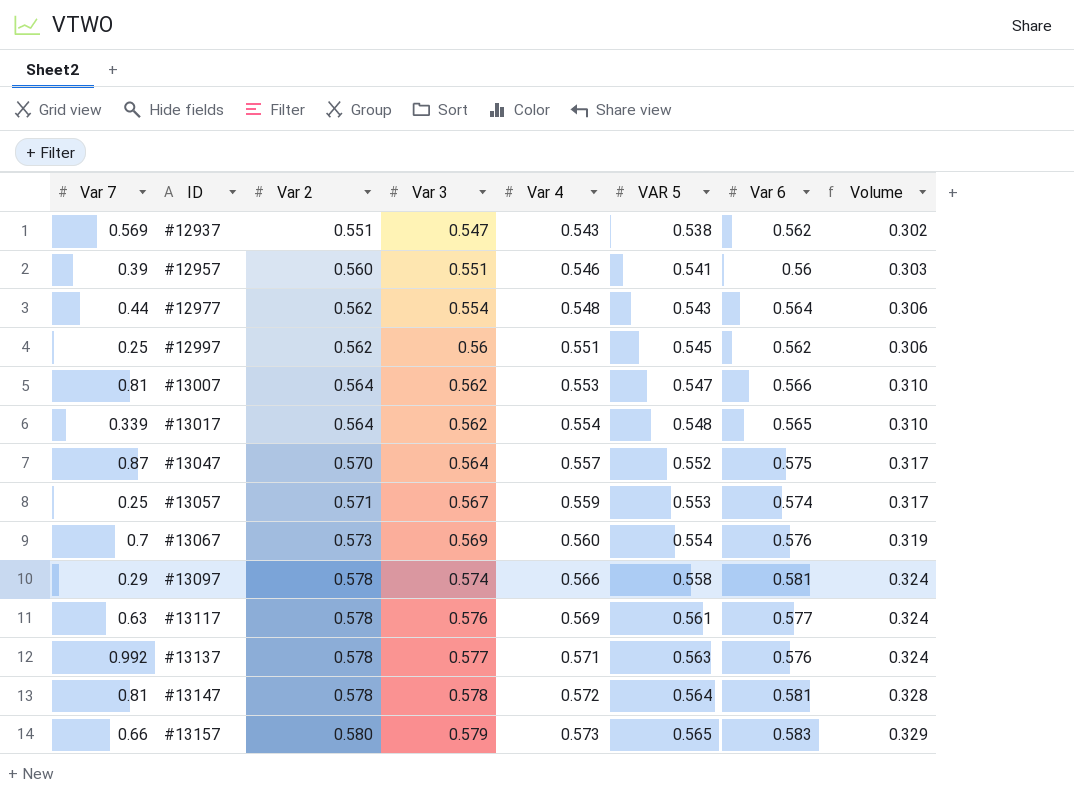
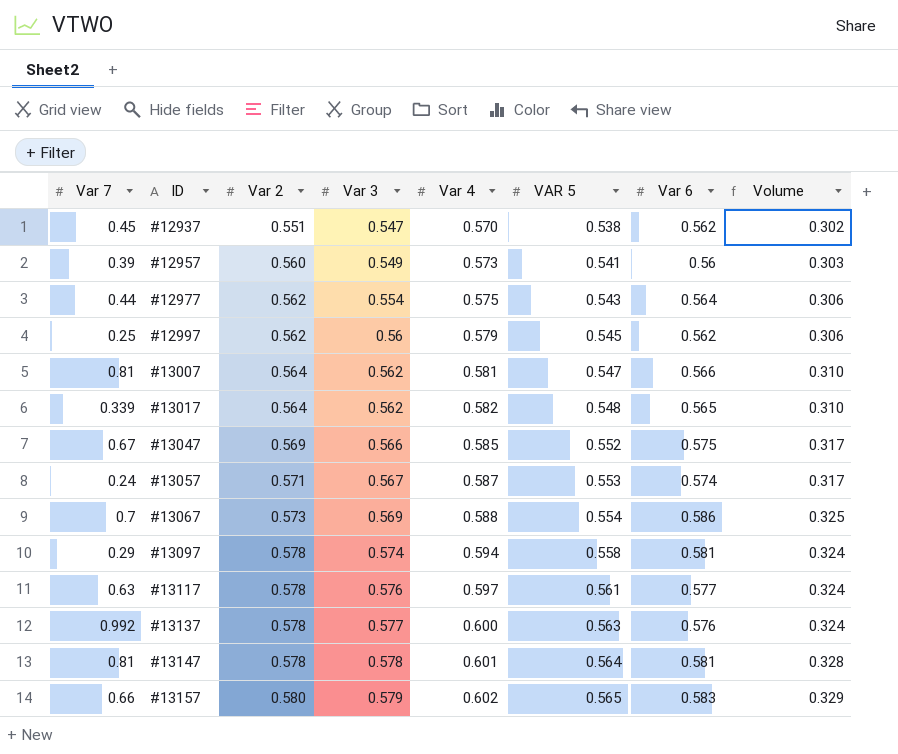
#12937 | Var 7: 0.569 -> 0.45
#12937 | Var 4: 0.543 -> 0.570
#12957 | Var 3: 0.551 -> 0.549
#12957 | Var 4: 0.546 -> 0.573
#12977 | Var 4: 0.548 -> 0.575
#12997 | Var 4: 0.551 -> 0.579
#13007 | Var 4: 0.553 -> 0.581
#13017 | Var 4: 0.554 -> 0.582
#13047 | Var 7: 0.87 -> 0.67
#13047 | Var 2: 0.570 -> 0.569
#13047 | Var 3: 0.564 -> 0.566
#13047 | Var 4: 0.557 -> 0.585
#13057 | Var 7: 0.25 -> 0.24
#13057 | Var 4: 0.559 -> 0.587
#13067 | Var 4: 0.560 -> 0.588
#13067 | Var 6: 0.576 -> 0.586
#13067 | Volume: 0.319 -> 0.325
#13097 | Var 4: 0.566 -> 0.594
#13117 | Var 4: 0.569 -> 0.597
#13137 | Var 4: 0.571 -> 0.600
#13147 | Var 4: 0.572 -> 0.601
#13157 | Var 4: 0.573 -> 0.602

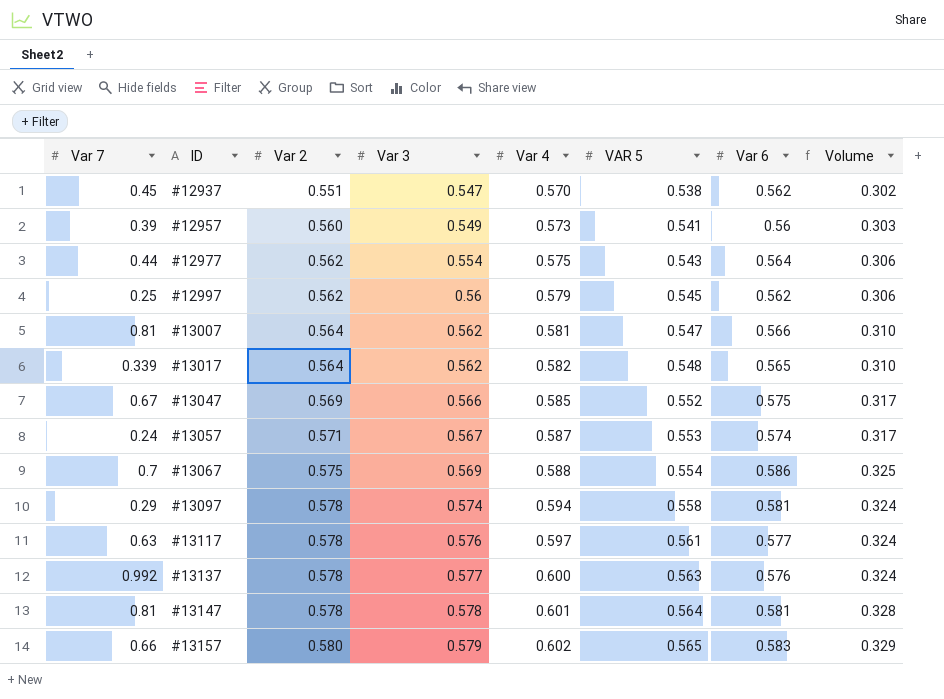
#13067 | Var 2: 0.573 -> 0.575

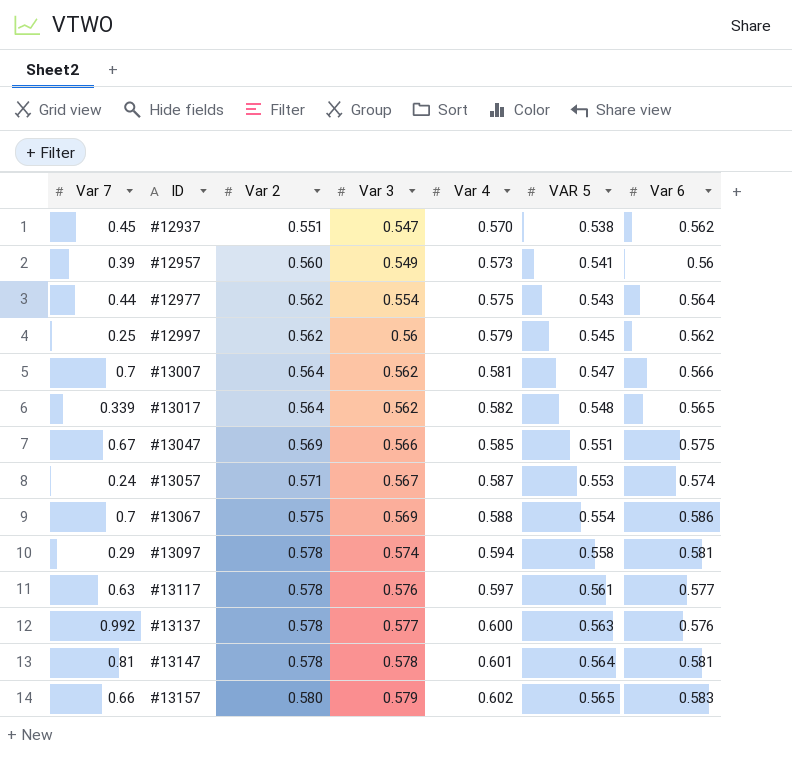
column Volume | formula: [VAR 5] * [Var 6] -> none
#13007 | Var 7: 0.81 -> 0.7
#13047 | VAR 5: 0.552 -> 0.551

